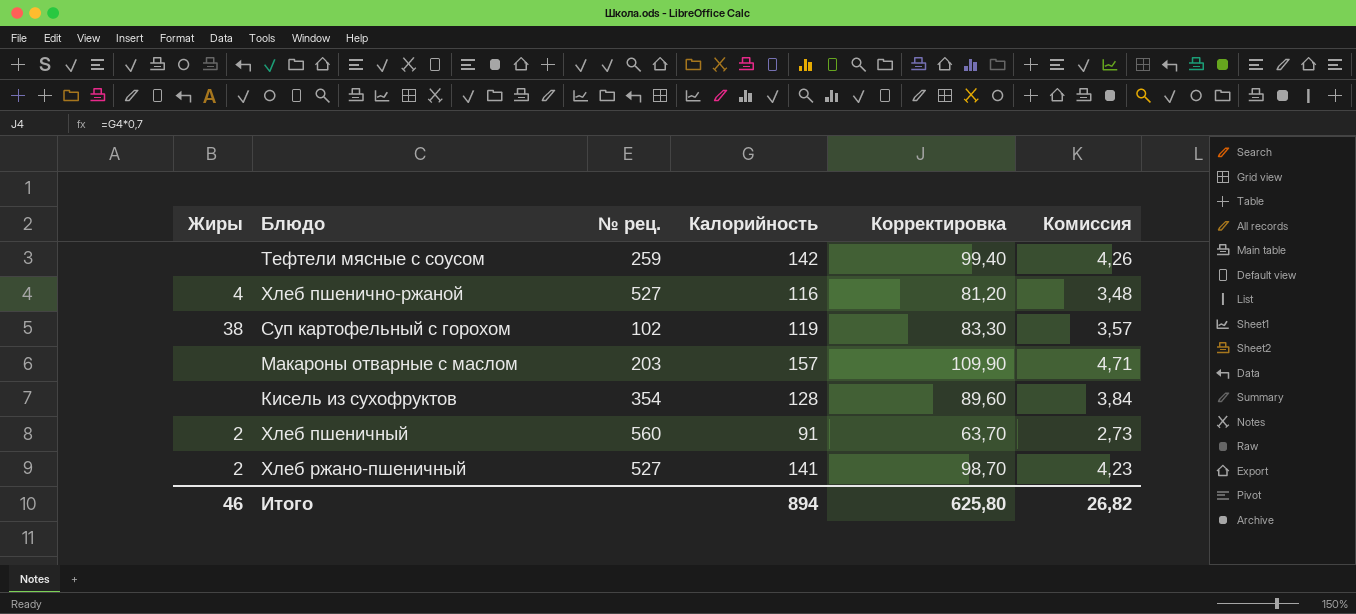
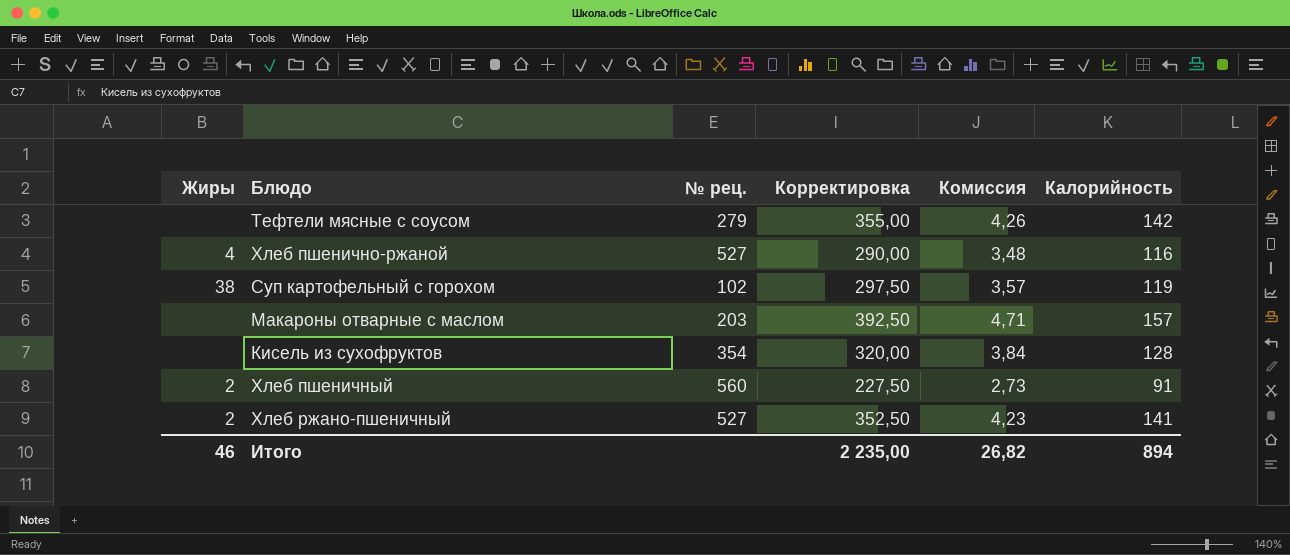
column Корректировка | formula: [Калорийность] * 0,7 -> [Калорийность] * 2,5
column Калорийность | position: 4 -> 6
Тефтели мясные с соусом | № рец.: 259 -> 279
Итого | Корректировка: 625,80 -> 2 235,00

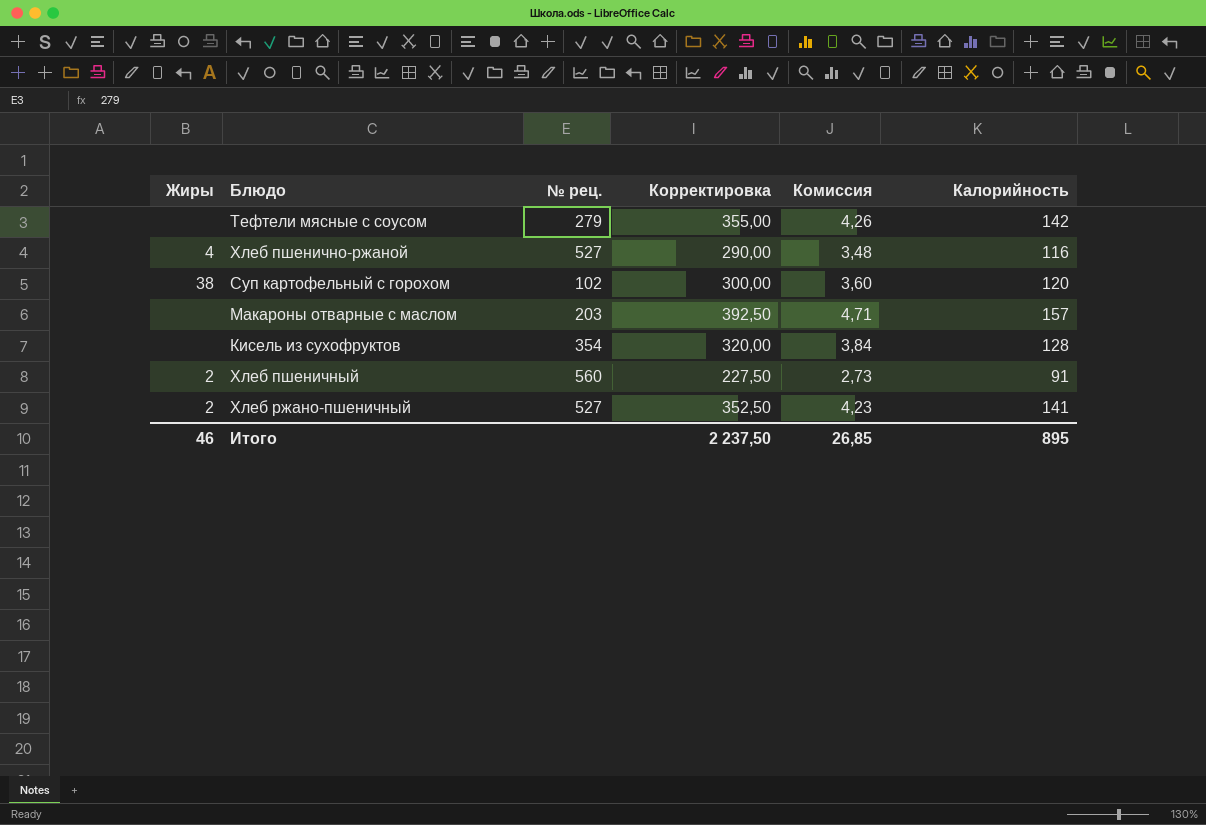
Суп картофельный с горохом | Корректировка: 297,50 -> 300,00
Суп картофельный с горохом | Комиссия: 3,57 -> 3,60
Суп картофельный с горохом | Калорийность: 119 -> 120
Итого | Корректировка: 2 235,00 -> 2 237,50
Итого | Комиссия: 26,82 -> 26,85
Итого | Калорийность: 894 -> 895

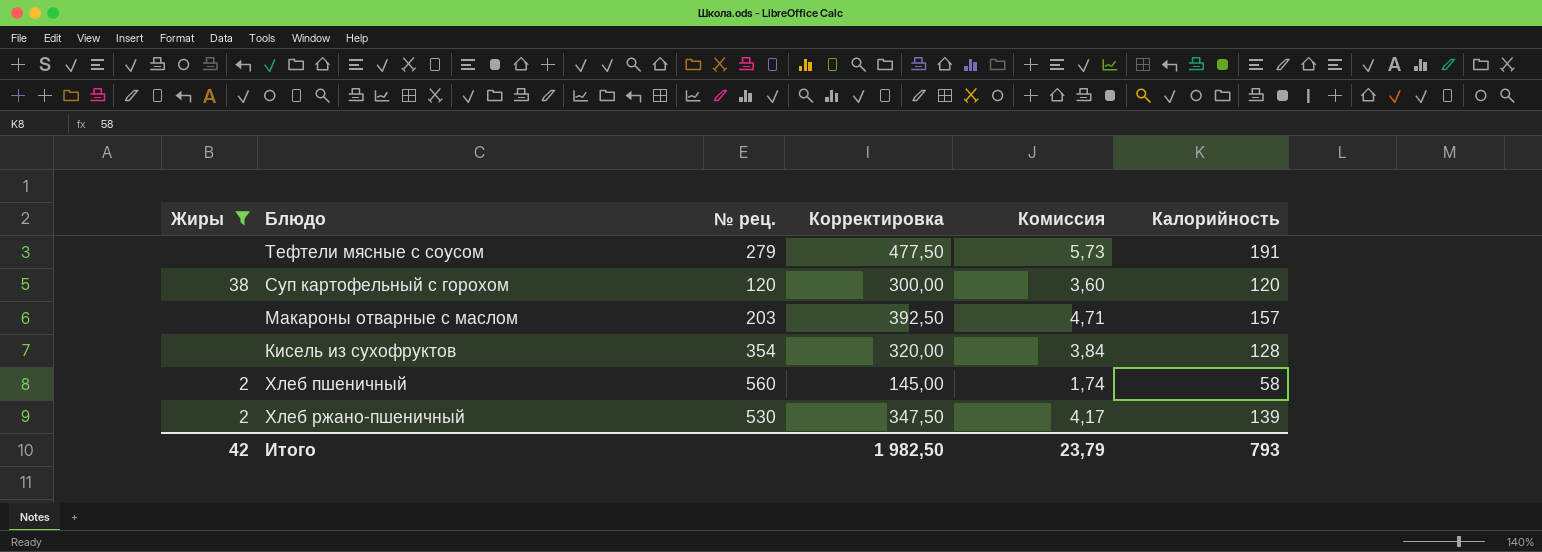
filter: none -> Жиры != 4
Тефтели мясные с соусом | Корректировка: 355,00 -> 477,50
Тефтели мясные с соусом | Комиссия: 4,26 -> 5,73
Тефтели мясные с соусом | Калорийность: 142 -> 191
Суп картофельный с горохом | № рец.: 102 -> 120
Хлеб пшеничный | Корректировка: 227,50 -> 145,00
Хлеб пшеничный | Комиссия: 2,73 -> 1,74
Хлеб пшеничный | Калорийность: 91 -> 58
Хлеб ржано-пшеничный | № рец.: 527 -> 530
Хлеб ржано-пшеничный | Корректировка: 352,50 -> 347,50
Хлеб ржано-пшеничный | Комиссия: 4,23 -> 4,17
Хлеб ржано-пшеничный | Калорийность: 141 -> 139
Итого | Жиры: 46 -> 42
Итого | Корректировка: 2 237,50 -> 1 982,50
Итого | Комиссия: 26,85 -> 23,79
Итого | Калорийность: 895 -> 793

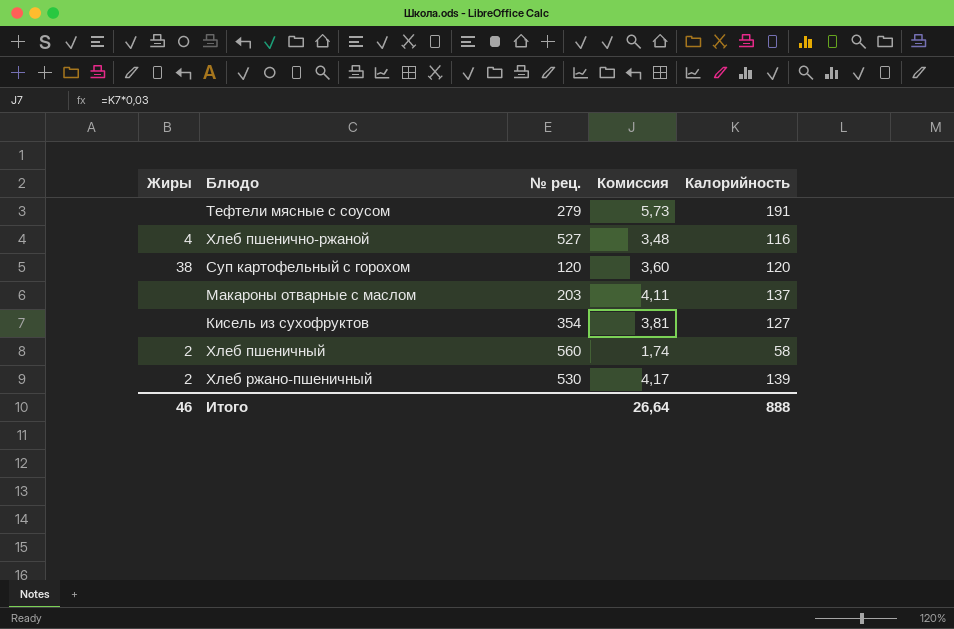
filter: Жиры != 4 -> none
column Корректировка | formula: [Калорийность] * 2,5 -> none
Макароны отварные с маслом | Комиссия: 4,71 -> 4,11
Макароны отварные с маслом | Калорийность: 157 -> 137
Кисель из сухофруктов | Комиссия: 3,84 -> 3,81
Кисель из сухофруктов | Калорийность: 128 -> 127
Итого | Жиры: 42 -> 46
Итого | Комиссия: 23,79 -> 26,64
Итого | Калорийность: 793 -> 888

